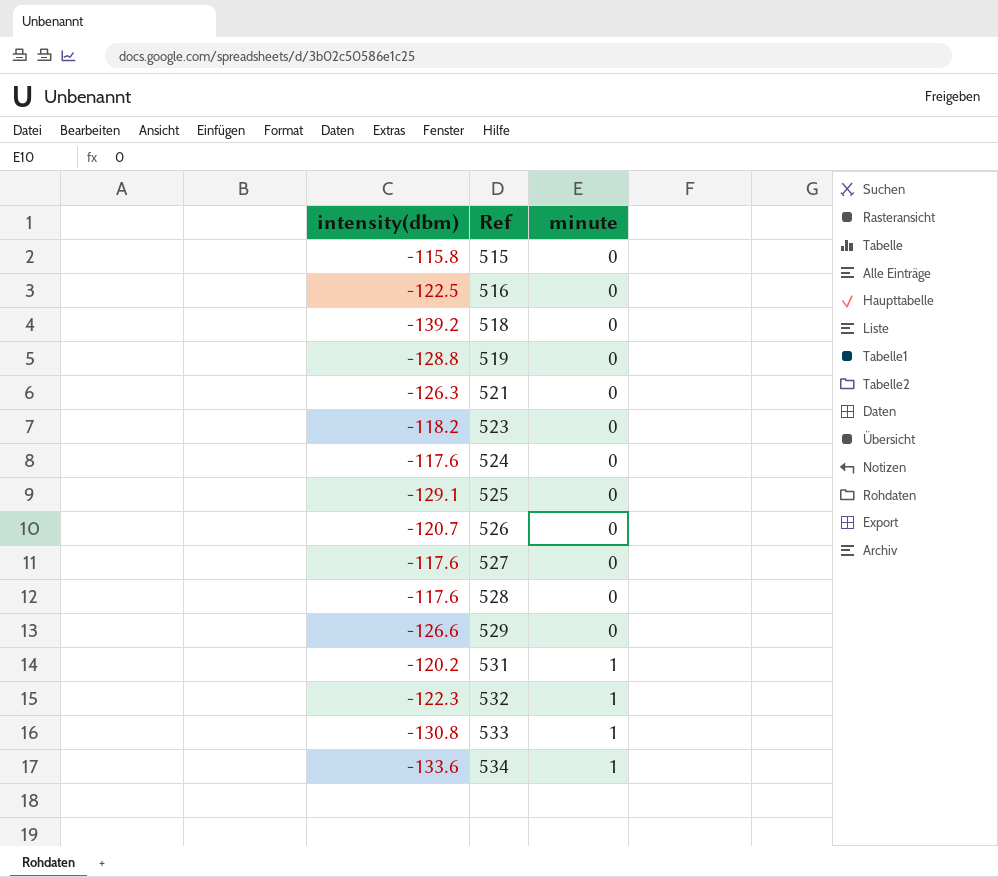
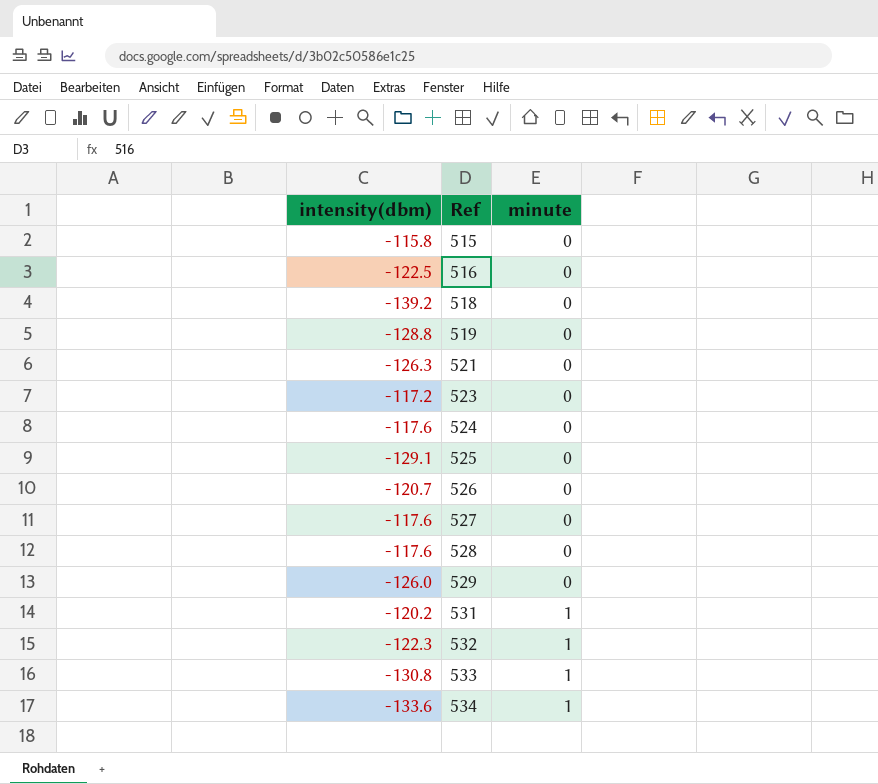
523 | intensity(dbm): -118.2 -> -117.2
529 | intensity(dbm): -126.6 -> -126.0

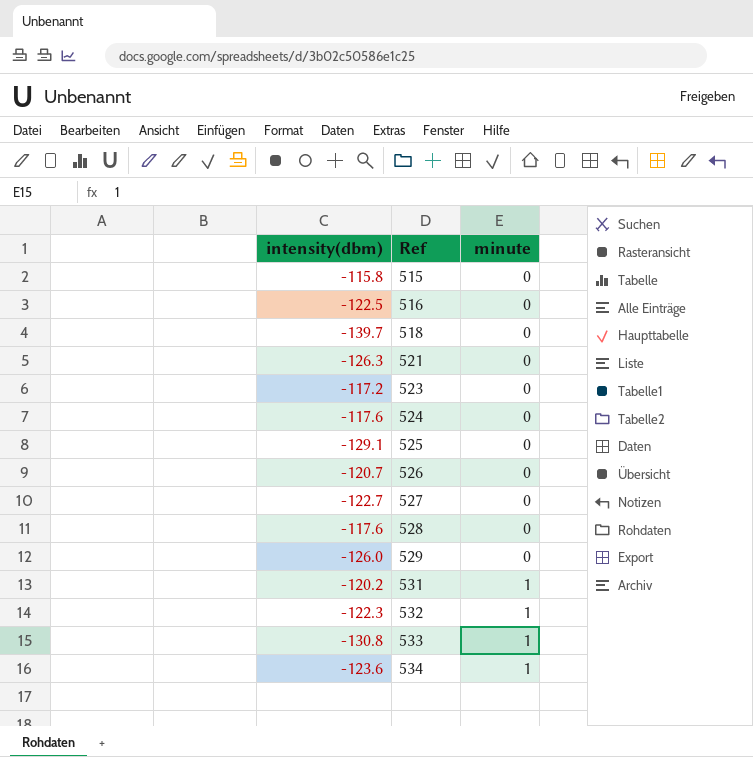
row 519: -128.8 | 0 -> none
518 | intensity(dbm): -139.2 -> -139.7
527 | intensity(dbm): -117.6 -> -122.7
534 | intensity(dbm): -133.6 -> -123.6

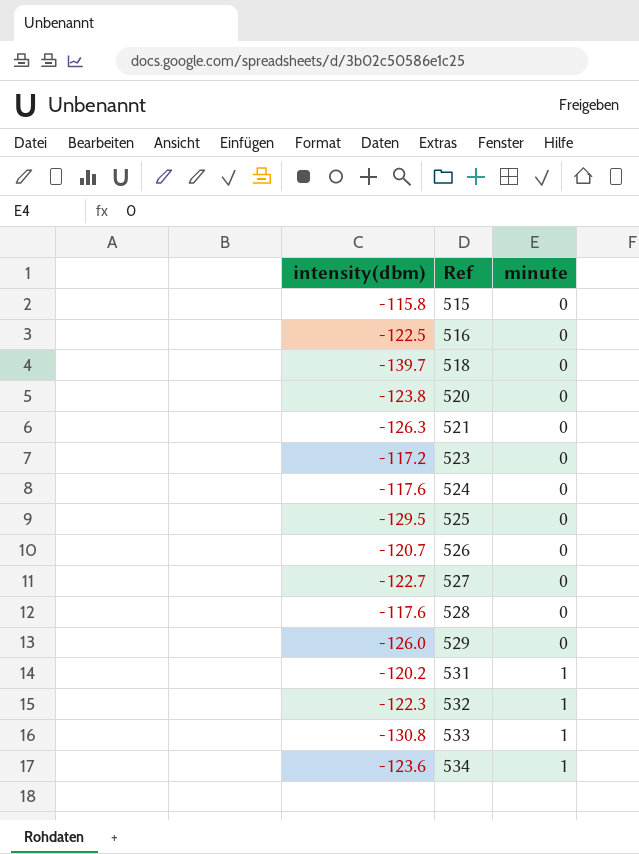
row 520: none -> -123.8 | 0
525 | intensity(dbm): -129.1 -> -129.5

